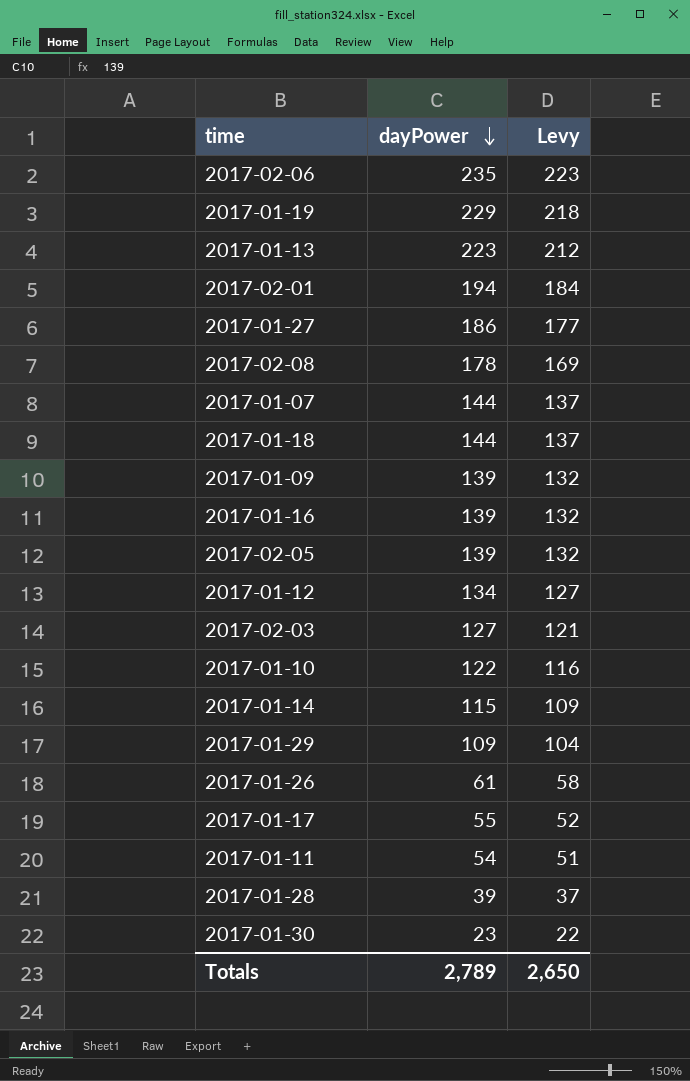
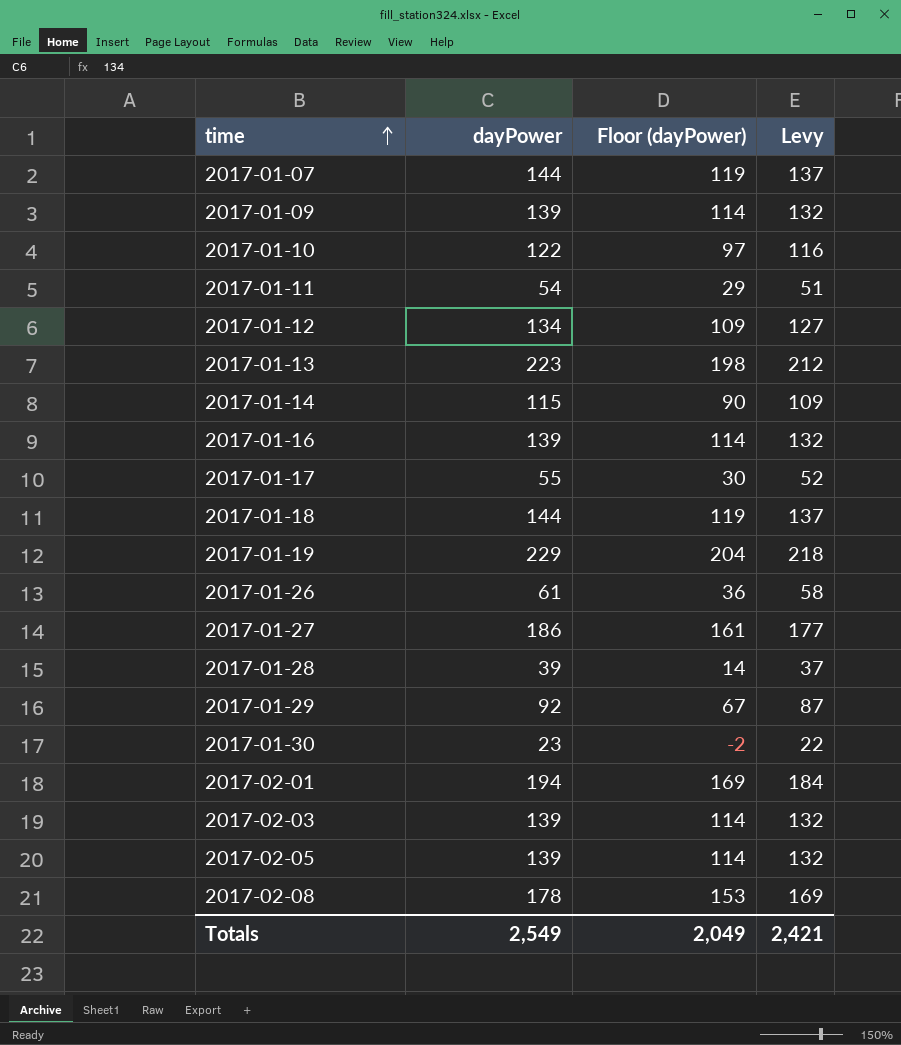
row order: dayPower descending -> time ascending
column Floor (dayPower) | formula: none -> [dayPower] - 25
row 2017-02-06: 235 | 223 -> none
2017-01-29 | dayPower: 109 -> 92
2017-01-29 | Levy: 104 -> 87
2017-02-03 | dayPower: 127 -> 139
2017-02-03 | Levy: 121 -> 132
Totals | dayPower: 2,789 -> 2,549
Totals | Levy: 2,650 -> 2,421

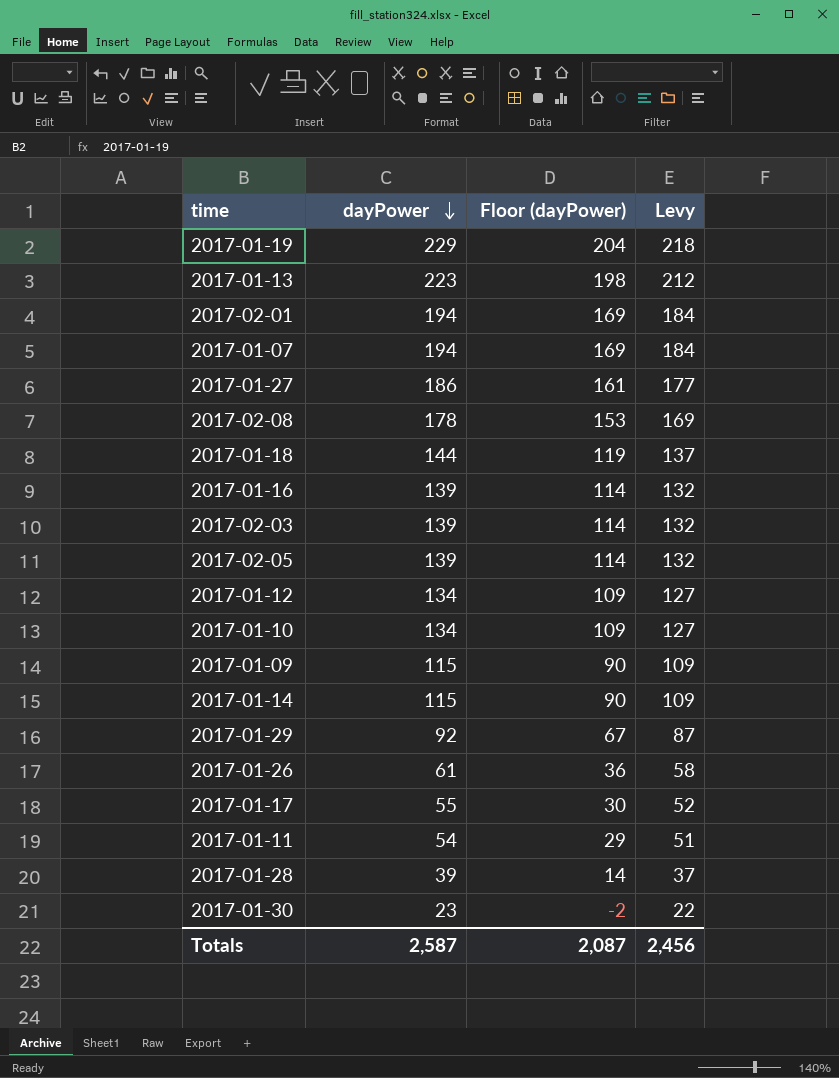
row order: time ascending -> dayPower descending
2017-01-07 | dayPower: 144 -> 194
2017-01-07 | Floor (dayPower): 119 -> 169
2017-01-07 | Levy: 137 -> 184
2017-01-10 | dayPower: 122 -> 134
2017-01-10 | Floor (dayPower): 97 -> 109
2017-01-10 | Levy: 116 -> 127
2017-01-09 | dayPower: 139 -> 115
2017-01-09 | Floor (dayPower): 114 -> 90
2017-01-09 | Levy: 132 -> 109
Totals | dayPower: 2,549 -> 2,587
Totals | Floor (dayPower): 2,049 -> 2,087
Totals | Levy: 2,421 -> 2,456

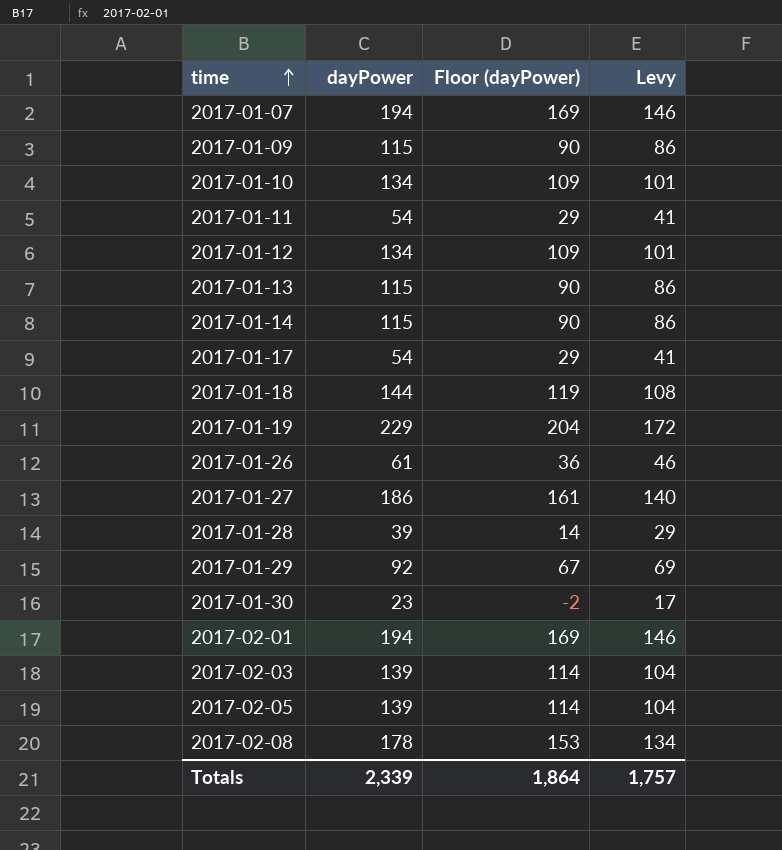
row order: dayPower descending -> time ascending
column Levy | formula: [dayPower] * 0.95 -> [dayPower] * 0.75
row 2017-01-16: 139 | 114 | 132 -> none
2017-01-13 | dayPower: 223 -> 115
2017-01-13 | Floor (dayPower): 198 -> 90
2017-01-17 | dayPower: 55 -> 54
2017-01-17 | Floor (dayPower): 30 -> 29
Totals | dayPower: 2,587 -> 2,339
Totals | Floor (dayPower): 2,087 -> 1,864
Totals | Levy: 2,456 -> 1,757

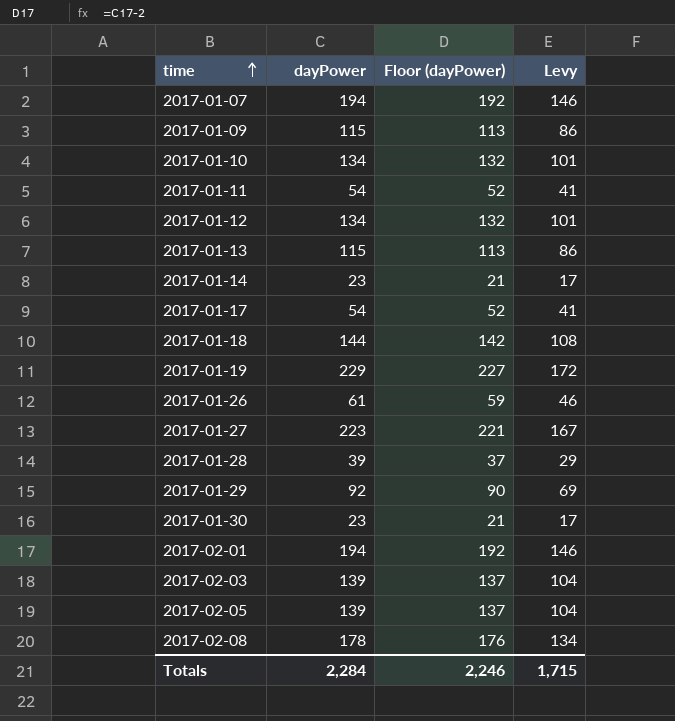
column Floor (dayPower) | formula: [dayPower] - 25 -> [dayPower] - 2
2017-01-14 | dayPower: 115 -> 23
2017-01-14 | Levy: 86 -> 17
2017-01-27 | dayPower: 186 -> 223
2017-01-27 | Levy: 140 -> 167
Totals | dayPower: 2,339 -> 2,284
Totals | Floor (dayPower): 1,864 -> 2,246
Totals | Levy: 1,757 -> 1,715

